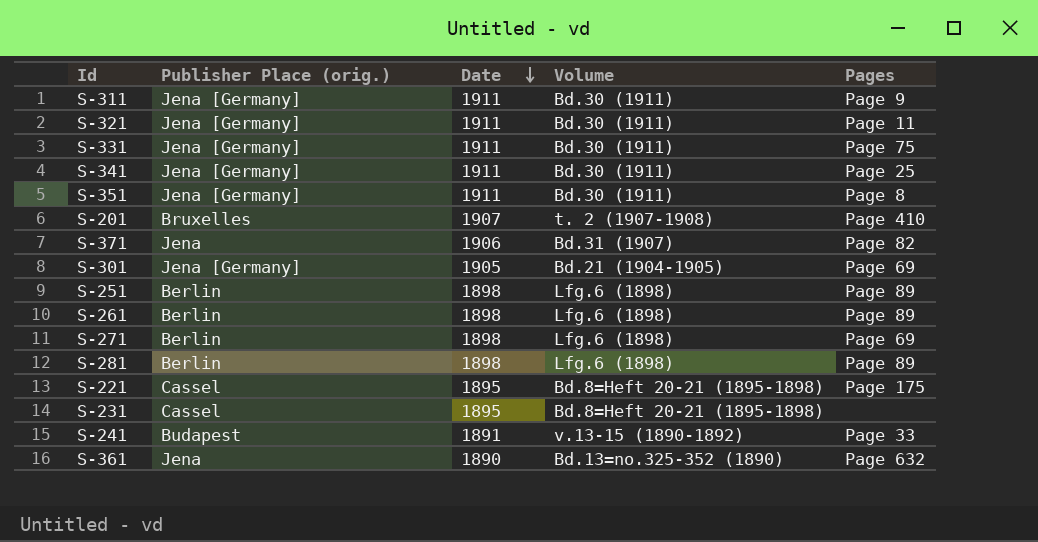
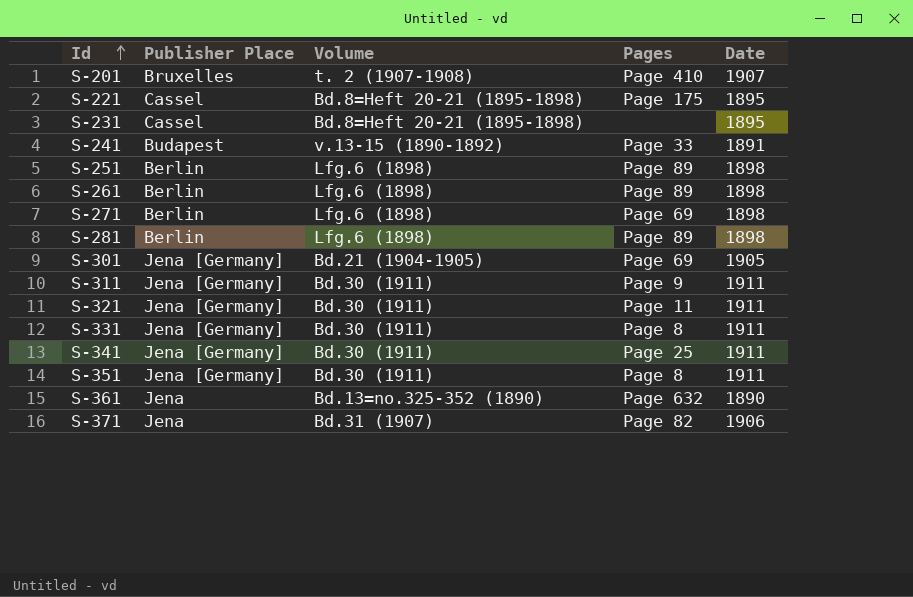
row order: Date descending -> Id ascending
column name: Publisher Place (orig.) -> Publisher Place
column Date | position: 3 -> 5
S-331 | Pages: Page 75 -> Page 8

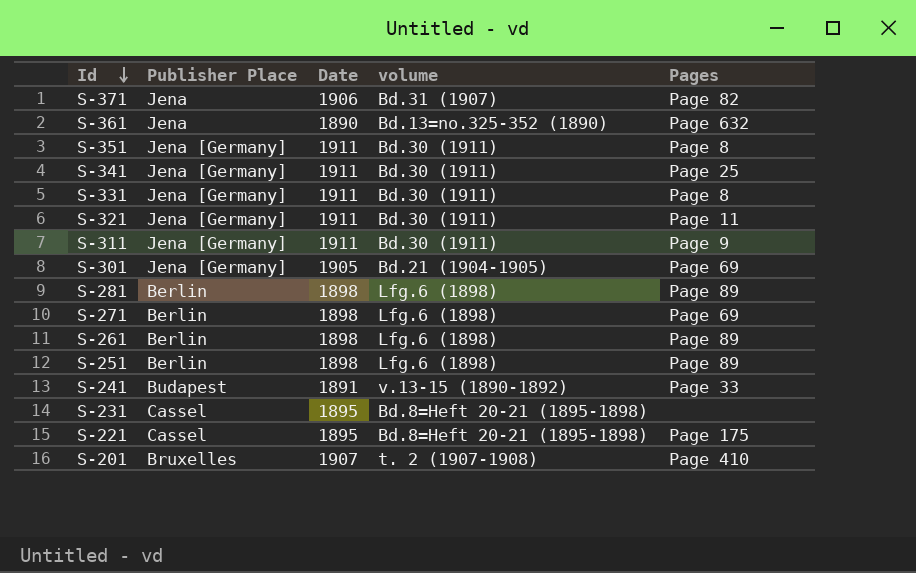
row order: Id ascending -> Id descending
column Date | position: 5 -> 3
column name: Volume -> volume

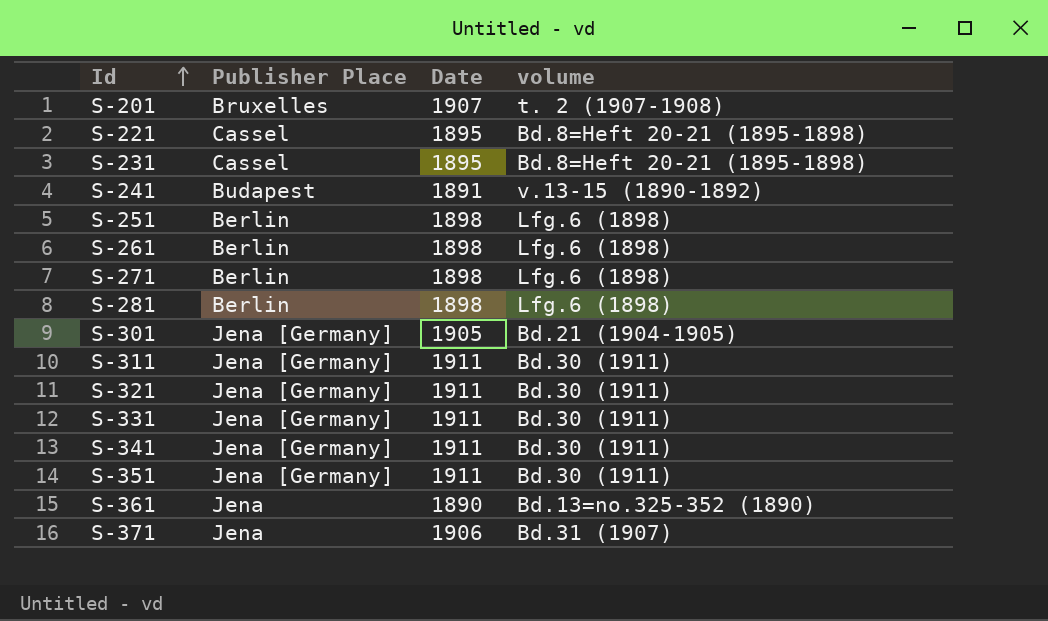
row order: Id descending -> Id ascending
column Pages | position: 5 -> none

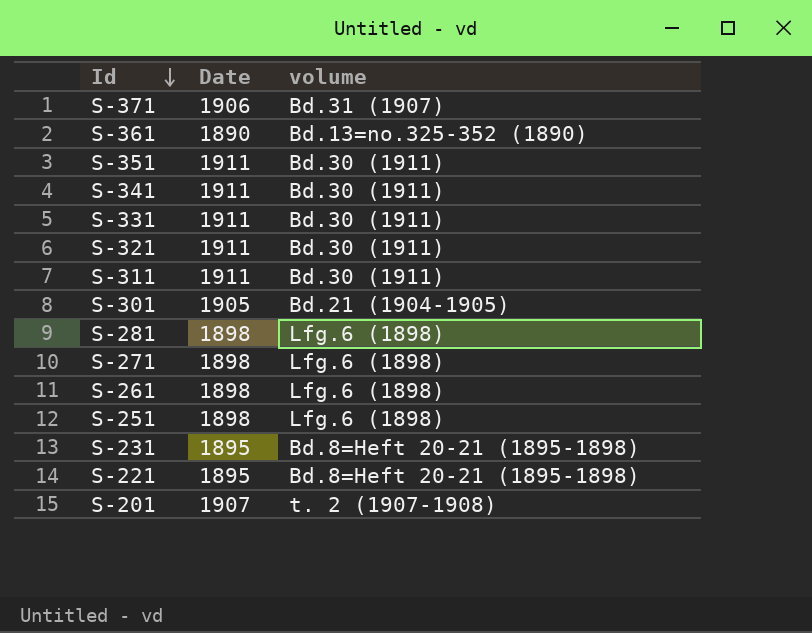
row order: Id ascending -> Id descending
column Publisher Place | position: 2 -> none
row S-241: Budapest | 1891 | v.13-15 (1890-1892) -> none

